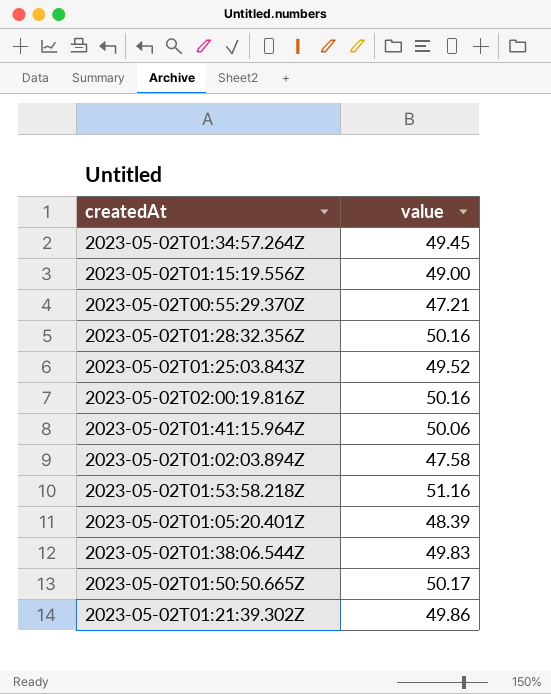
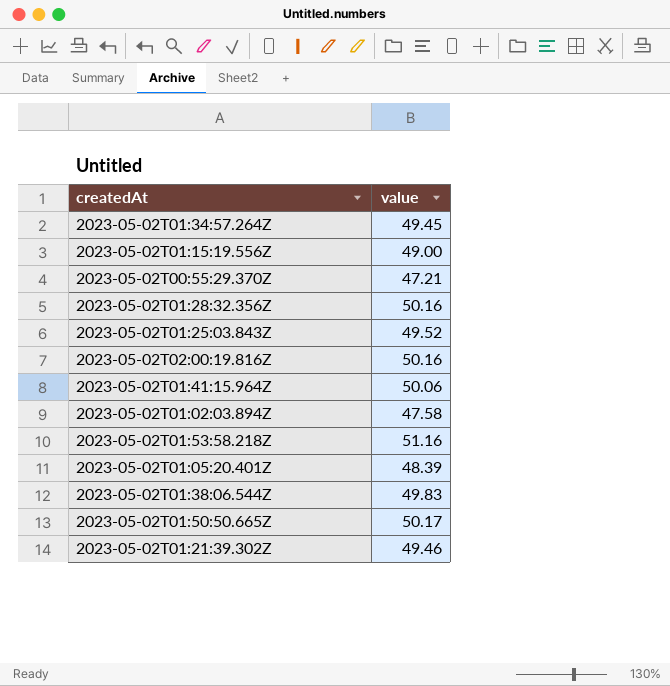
2023-05-02T01:21:39.302Z | value: 49.86 -> 49.46

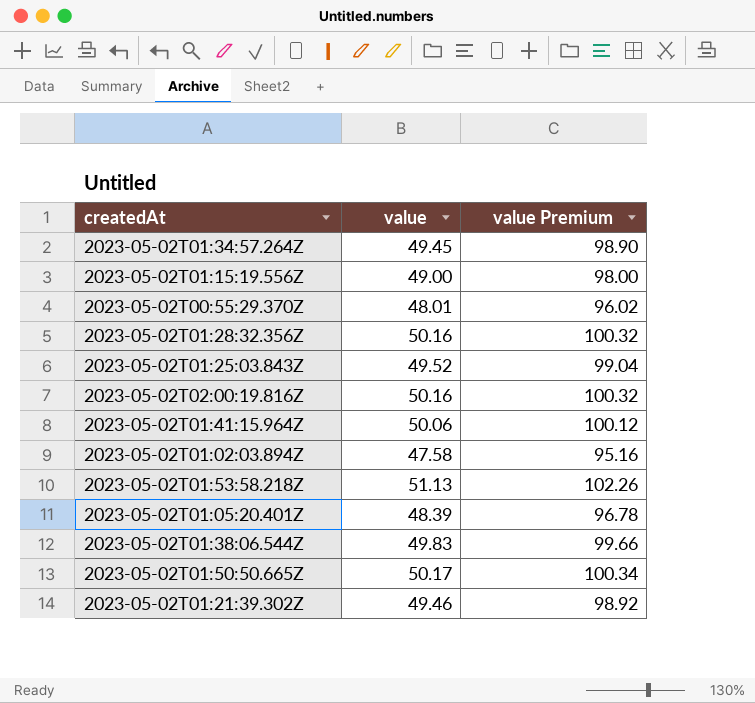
column value Premium | formula: none -> [value] * 2
2023-05-02T00:55:29.370Z | value: 47.21 -> 48.01
2023-05-02T01:53:58.218Z | value: 51.16 -> 51.13

